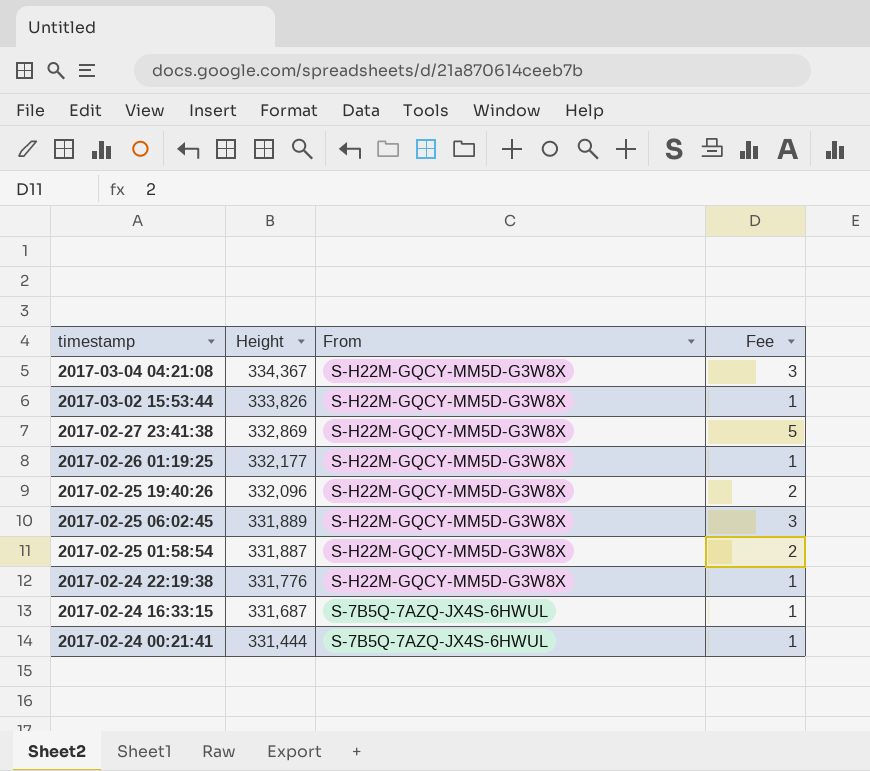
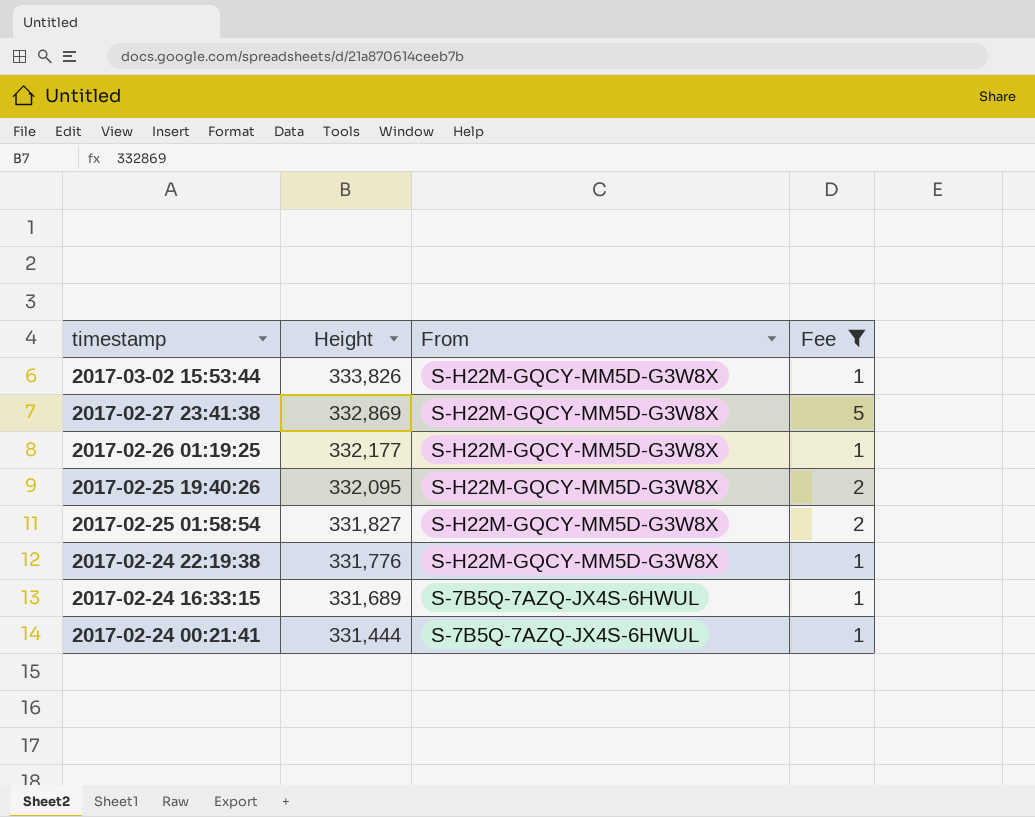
filter: none -> Fee != 3
2017-02-25 19:40:26 | Height: 332,096 -> 332,095
2017-02-25 01:58:54 | Height: 331,887 -> 331,827
2017-02-24 16:33:15 | Height: 331,687 -> 331,689

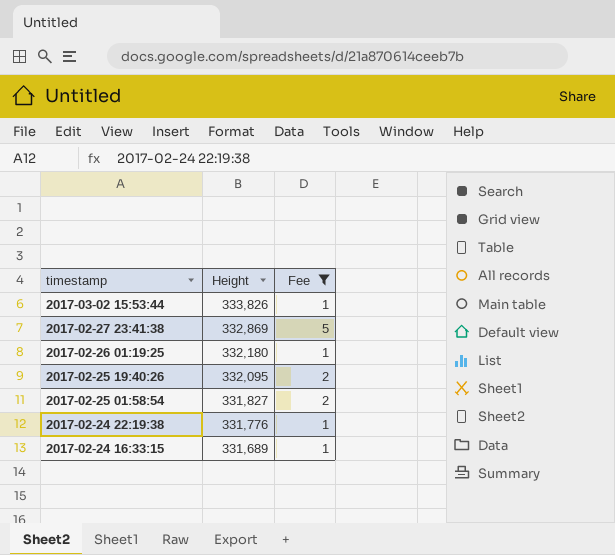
column From | position: 3 -> none
row 2017-02-24 00:21:41: 331,444 | S-7B5Q-7AZQ-JX4S-6HWUL | 1 -> none
2017-02-26 01:19:25 | Height: 332,177 -> 332,180

